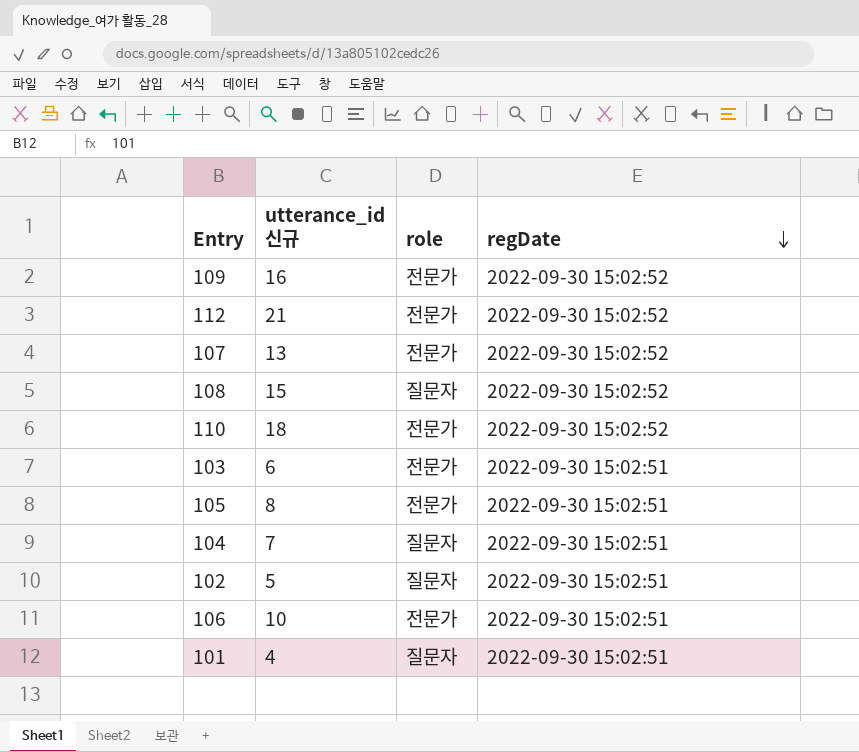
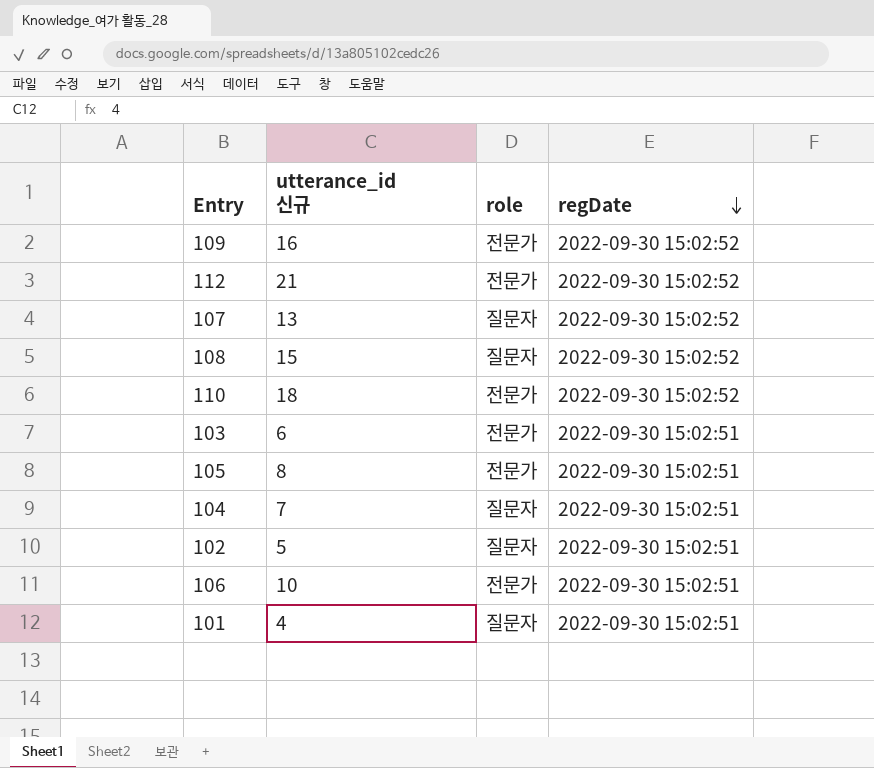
107 | role: 전문가 -> 질문자

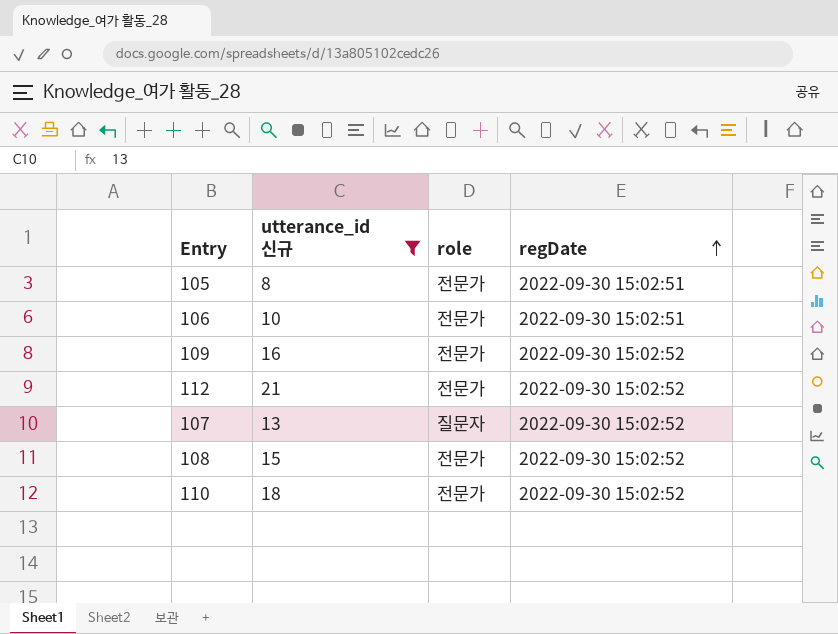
filter: none -> utterance_id 신규 >= 8
row order: regDate descending -> regDate ascending
108 | role: 질문자 -> 전문가

